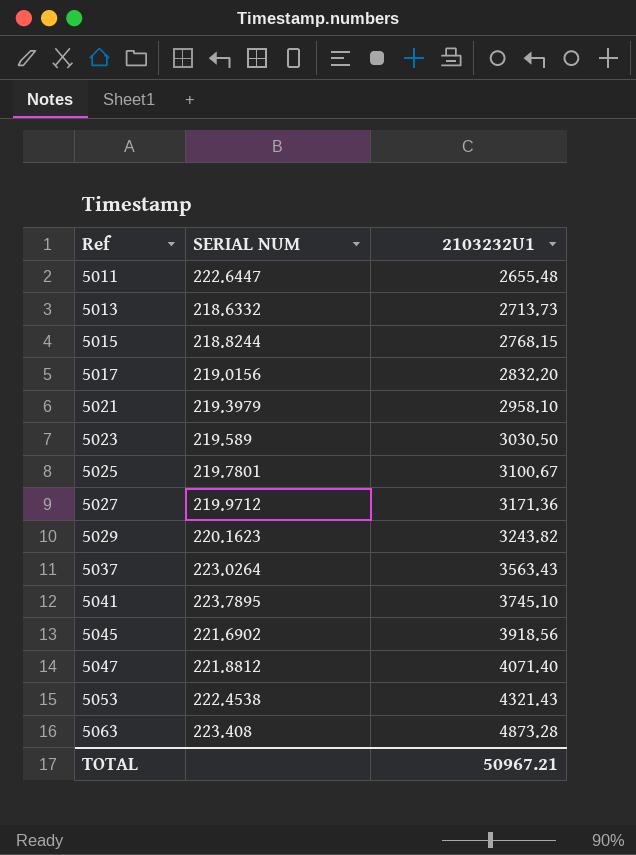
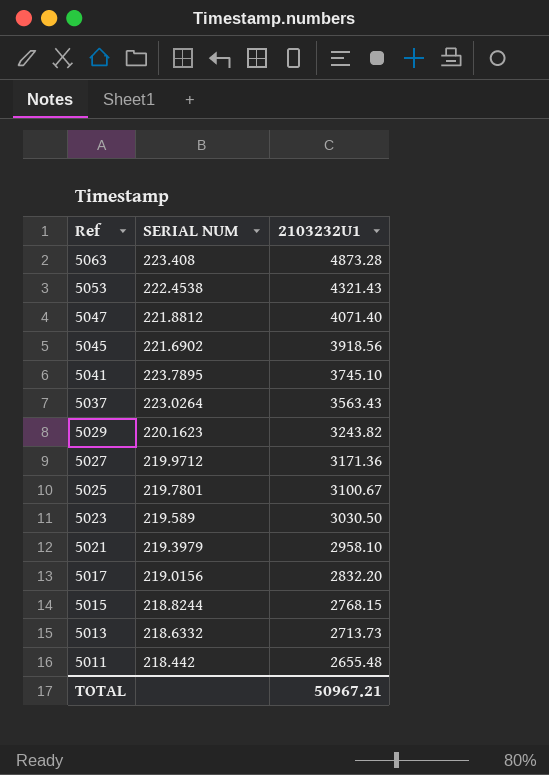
row order: Ref ascending -> Ref descending
5011 | SERIAL NUM: 222.6447 -> 218.442

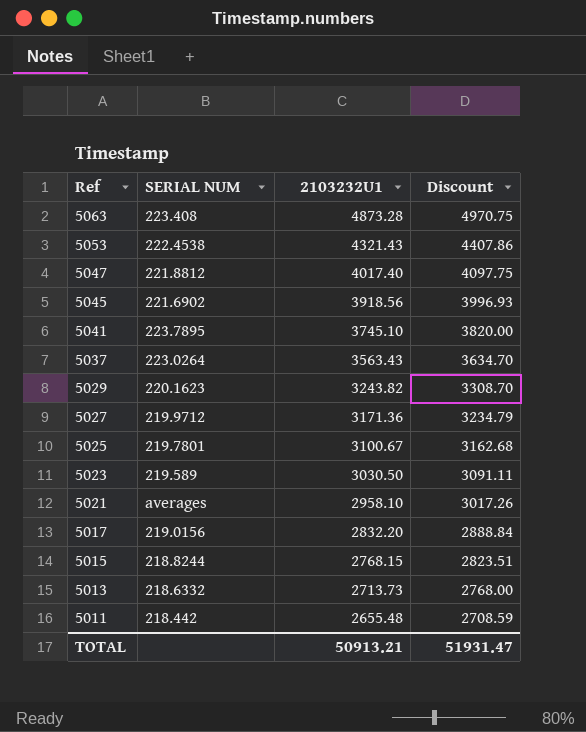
column Discount | formula: none -> [2103232U1] * 1.02
5047 | 2103232U1: 4071.40 -> 4017.40
5021 | SERIAL NUM: 219.3979 -> averages
TOTAL | 2103232U1: 50967.21 -> 50913.21

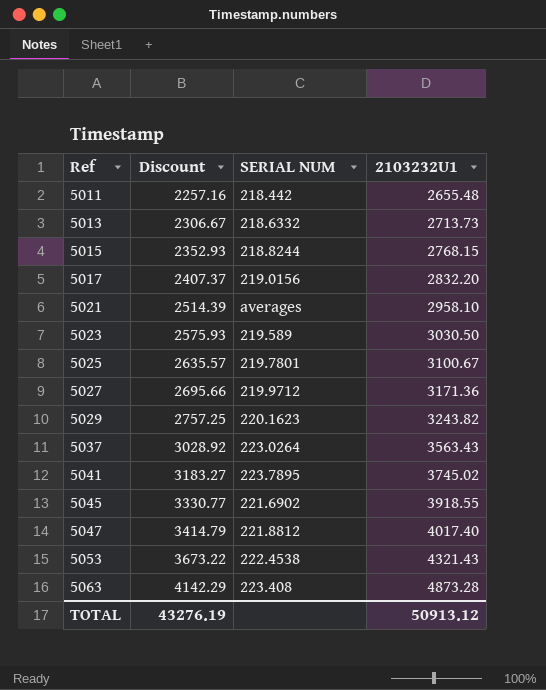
row order: Ref descending -> Ref ascending
column Discount | formula: [2103232U1] * 1.02 -> [2103232U1] * 0.85
column Discount | position: 4 -> 2
5041 | 2103232U1: 3745.10 -> 3745.02
5045 | 2103232U1: 3918.56 -> 3918.55
TOTAL | Discount: 51931.47 -> 43276.19
TOTAL | 2103232U1: 50913.21 -> 50913.12

